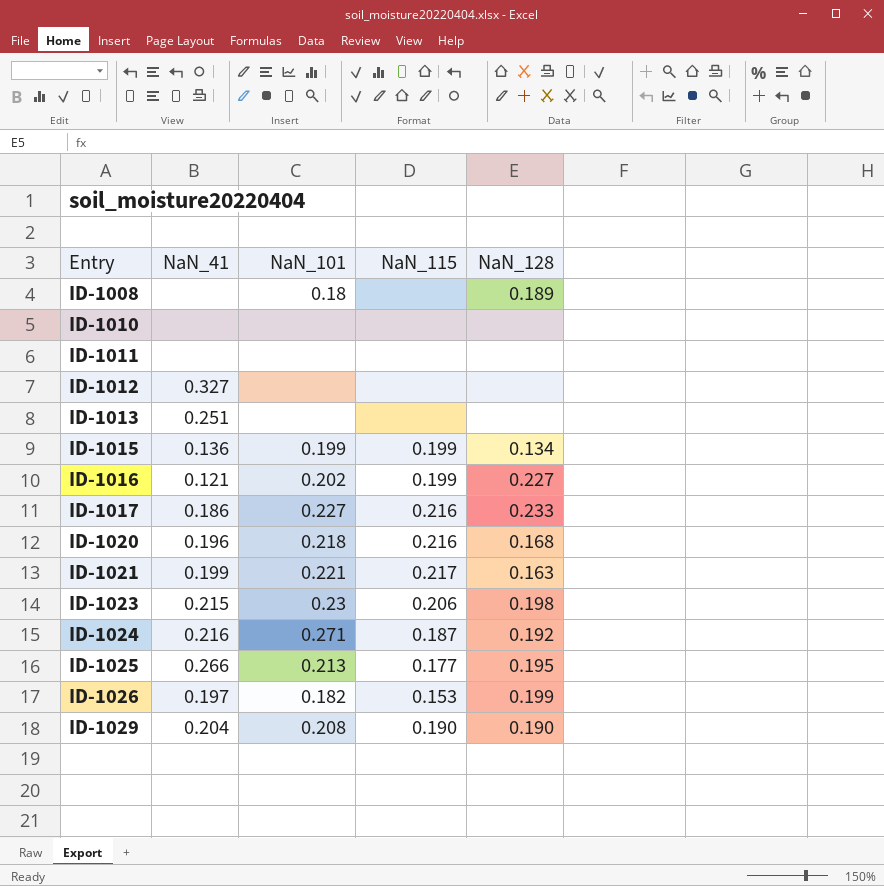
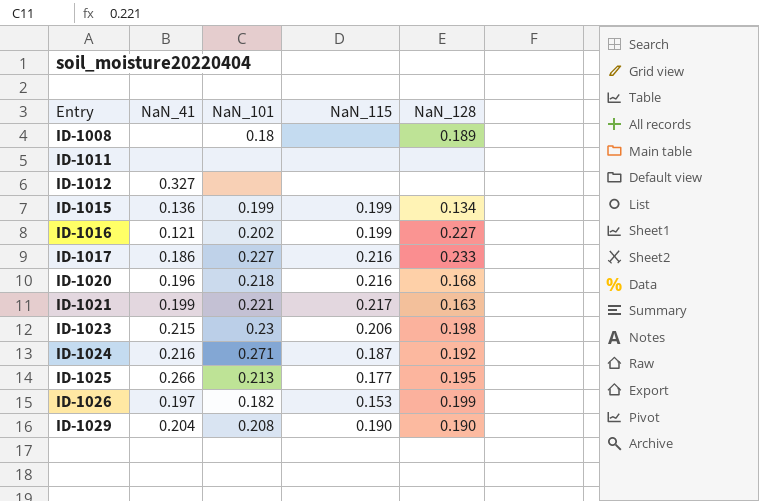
row ID-1010: none | none | none | none -> none
row ID-1013: 0.251 | none | none | none -> none

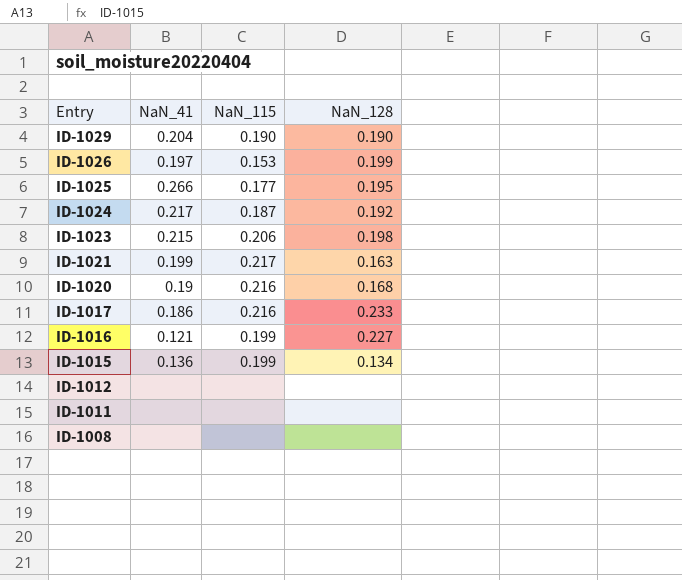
row order: Entry ascending -> Entry descending
column NaN_101 | position: 3 -> none
ID-1024 | NaN_41: 0.216 -> 0.217
ID-1020 | NaN_41: 0.196 -> 0.19
ID-1012 | NaN_41: 0.327 -> none
ID-1008 | NaN_128: 0.189 -> none

